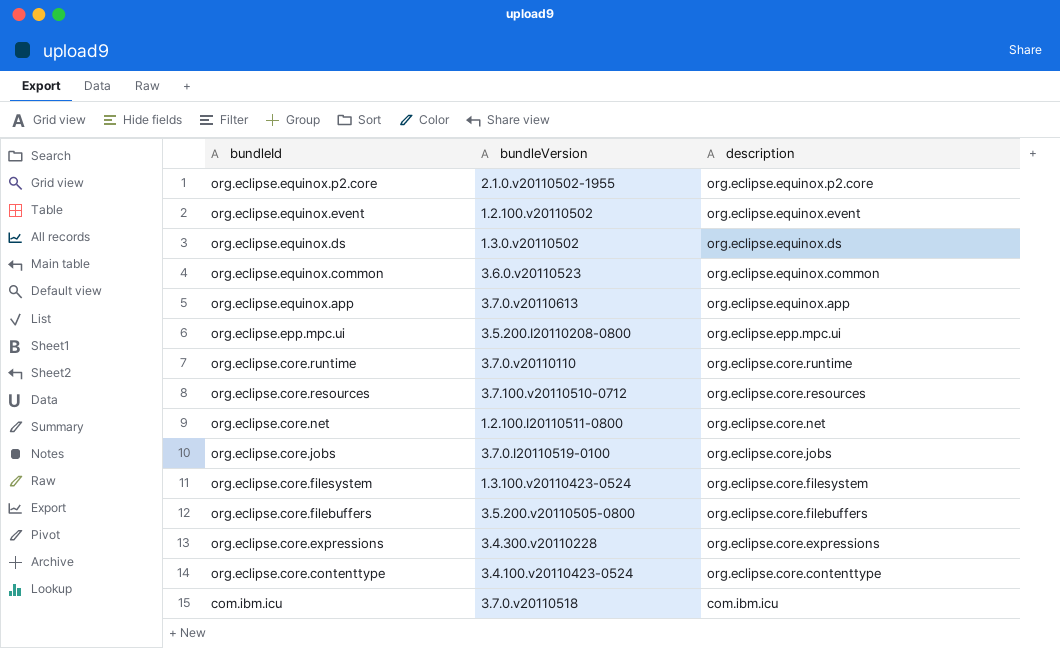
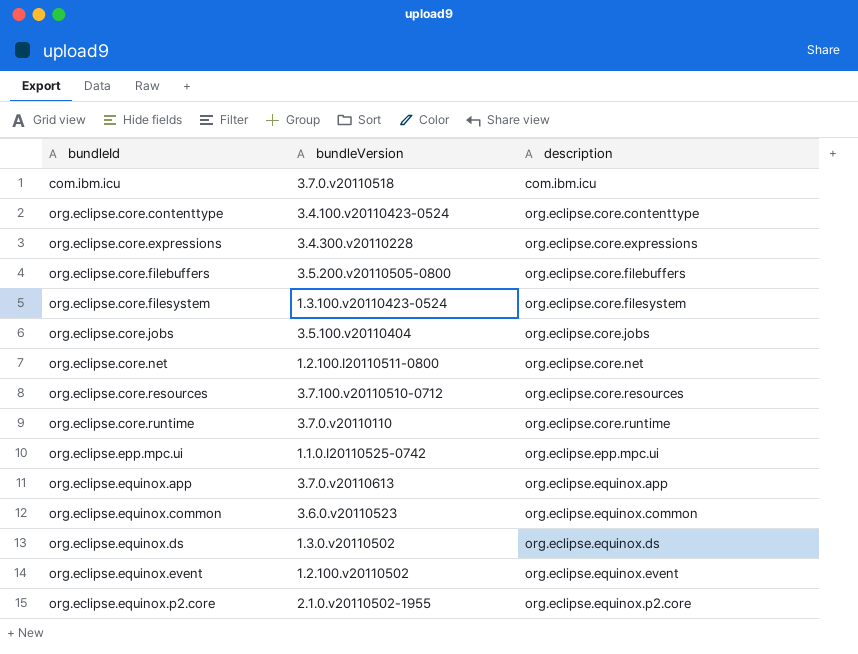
row order: bundleId descending -> bundleId ascending
org.eclipse.core.jobs | bundleVersion: 3.7.0.I20110519-0100 -> 3.5.100.v20110404
org.eclipse.epp.mpc.ui | bundleVersion: 3.5.200.I20110208-0800 -> 1.1.0.I20110525-0742

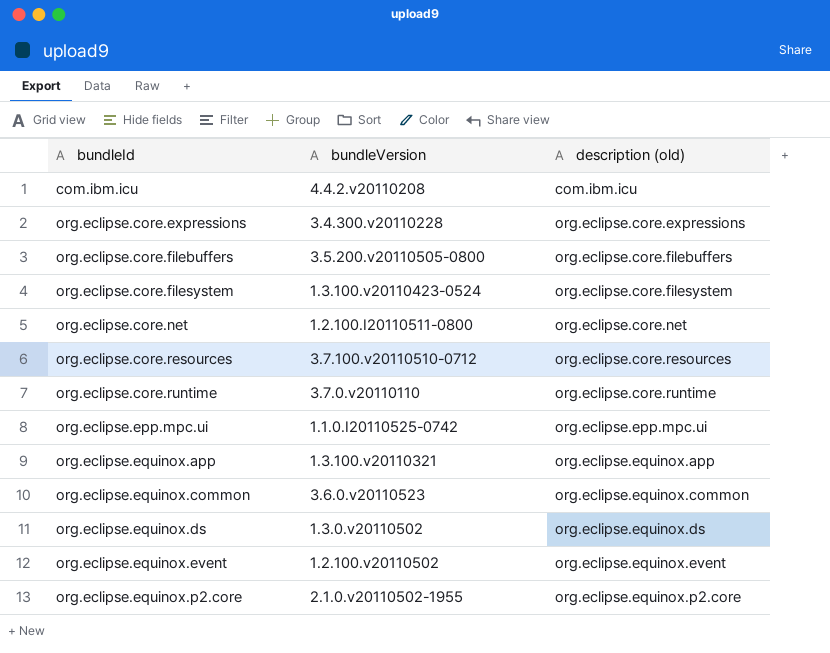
column name: description -> description (old)
row org.eclipse.core.contenttype: 3.4.100.v20110423-0524 | org.eclipse.core.contenttype -> none
row org.eclipse.core.jobs: 3.5.100.v20110404 | org.eclipse.core.jobs -> none
com.ibm.icu | bundleVersion: 3.7.0.v20110518 -> 4.4.2.v20110208
org.eclipse.equinox.app | bundleVersion: 3.7.0.v20110613 -> 1.3.100.v20110321

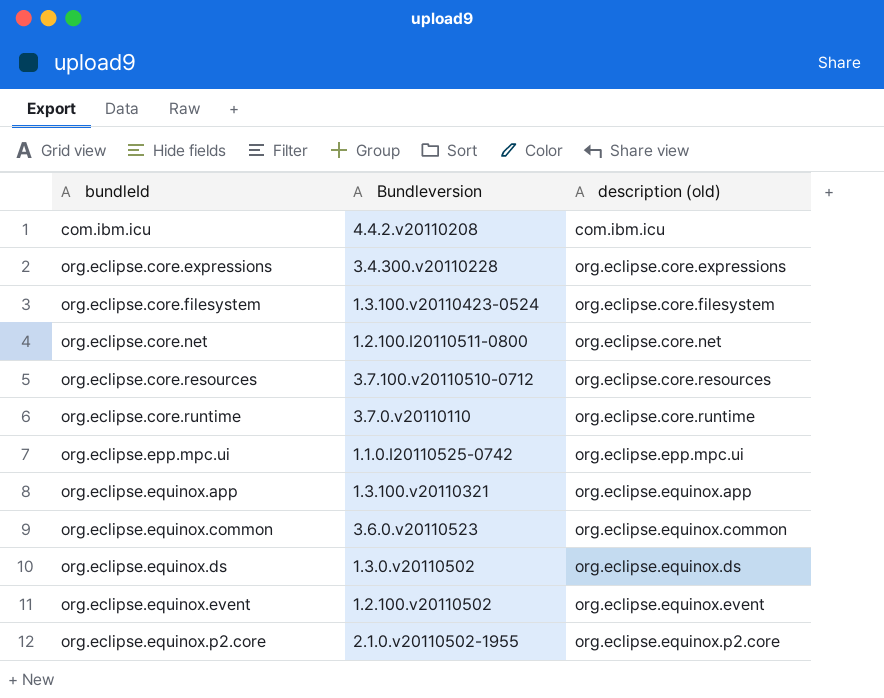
column name: bundleVersion -> Bundleversion
row org.eclipse.core.filebuffers: 3.5.200.v20110505-0800 | org.eclipse.core.filebuffers -> none

